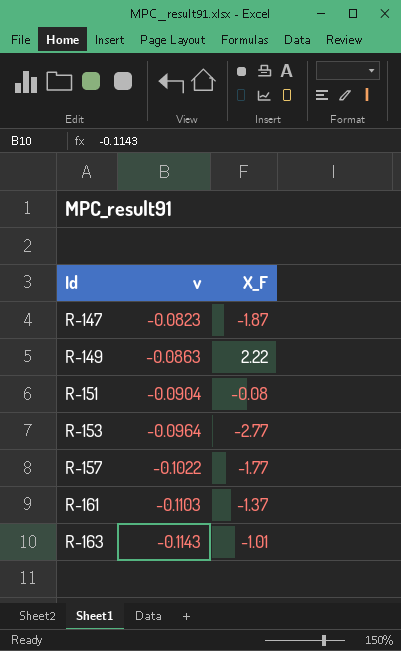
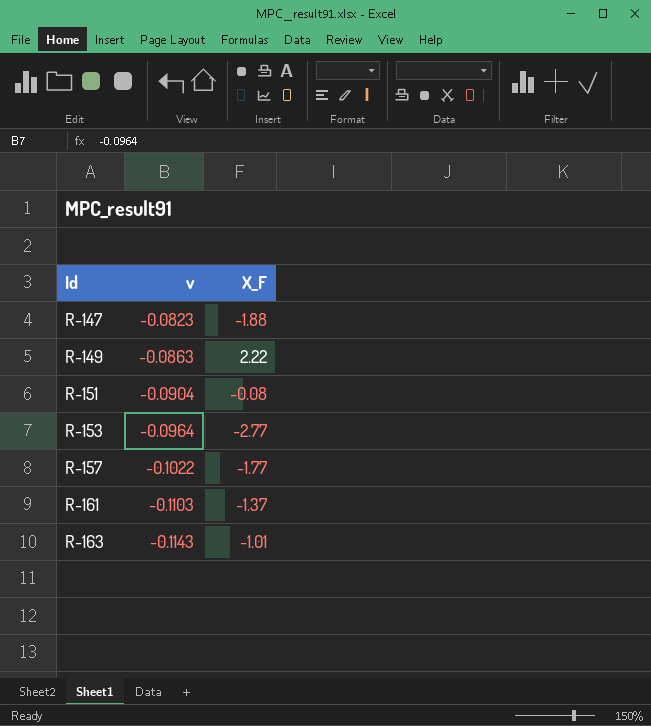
R-147 | X_F: -1.87 -> -1.88

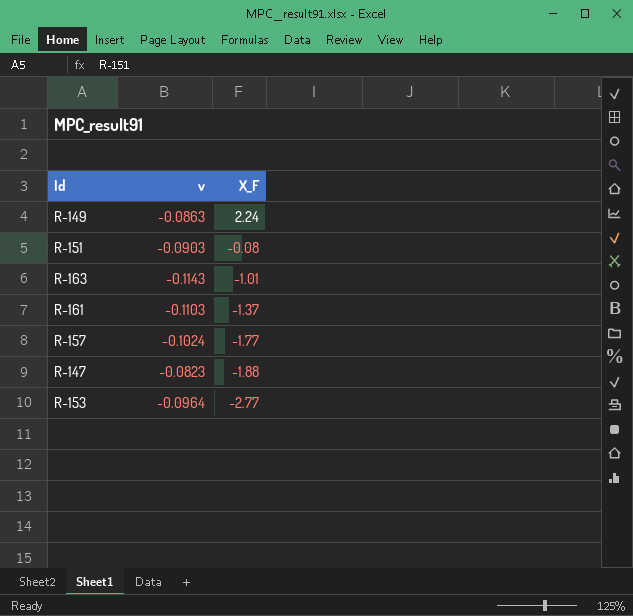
row order: Id ascending -> X_F descending
R-149 | X_F: 2.22 -> 2.24
R-151 | v: -0.0904 -> -0.0903
R-157 | v: -0.1022 -> -0.1024

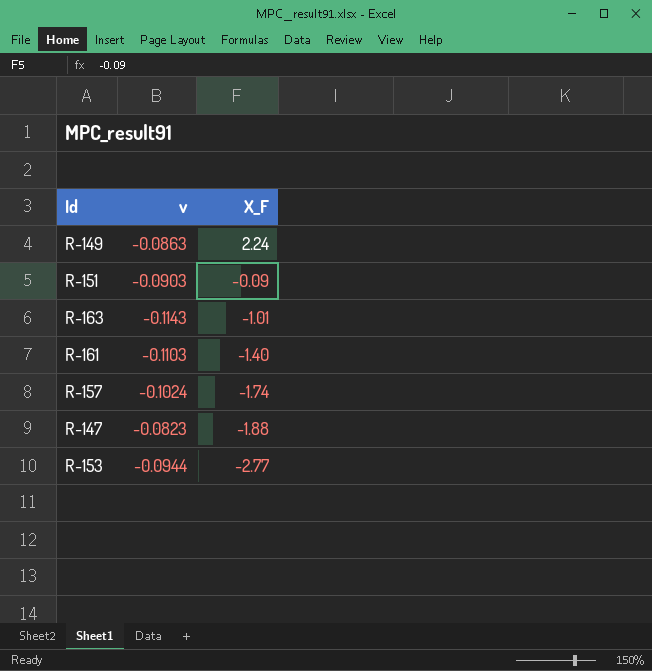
R-151 | X_F: -0.08 -> -0.09
R-161 | X_F: -1.37 -> -1.40
R-157 | X_F: -1.77 -> -1.74
R-153 | v: -0.0964 -> -0.0944

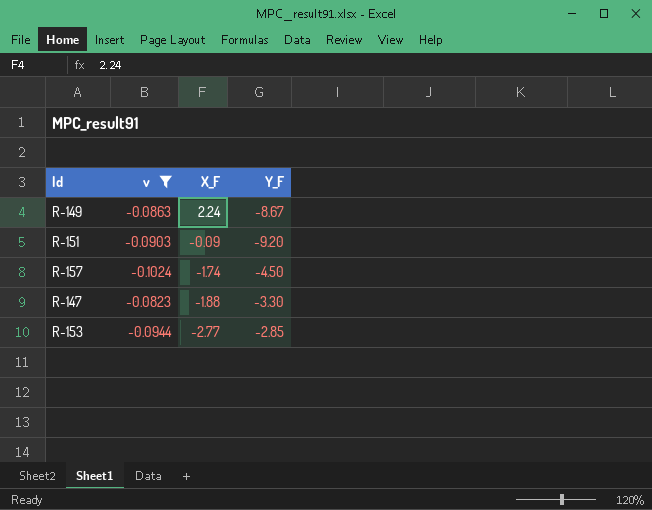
filter: none -> v >= -0.1024
column Y_F | position: none -> 4

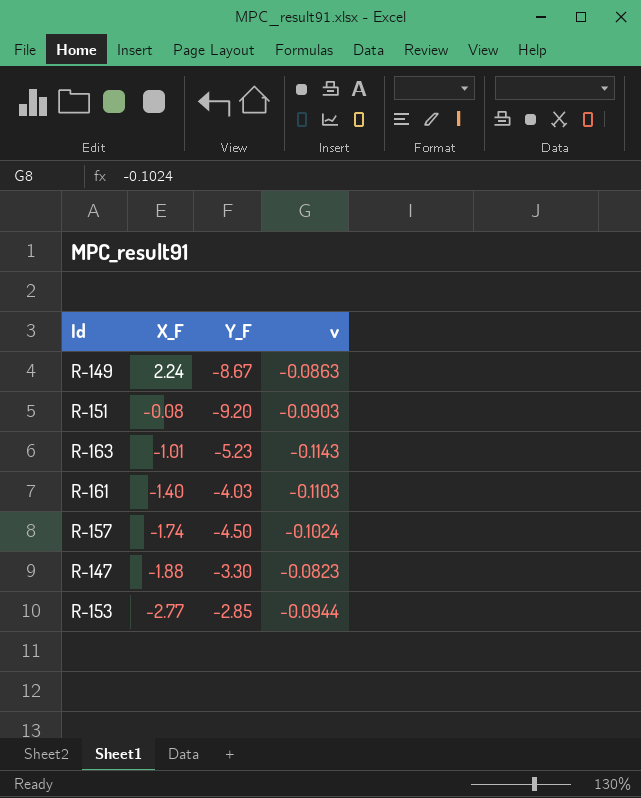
filter: v >= -0.1024 -> none
column v | position: 2 -> 4
R-151 | X_F: -0.09 -> -0.08

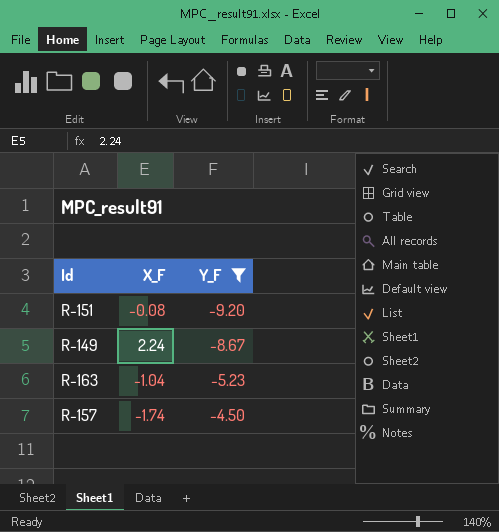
filter: none -> Y_F <= -4.50
row order: X_F descending -> Y_F ascending
column v | position: 4 -> none
R-163 | X_F: -1.01 -> -1.04

